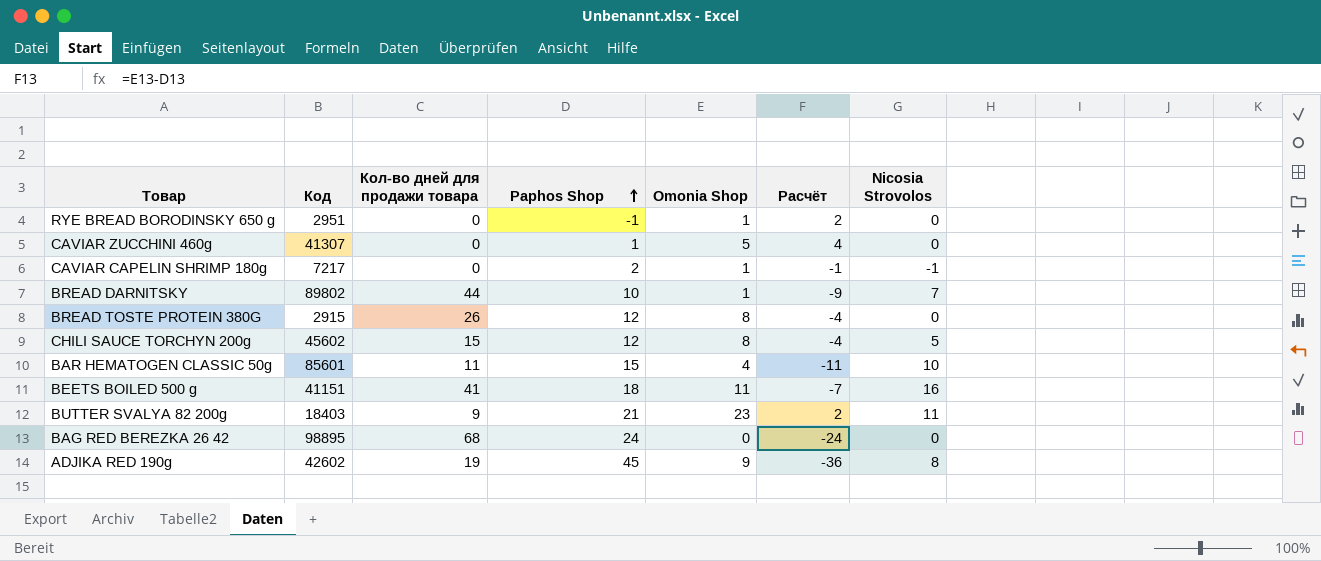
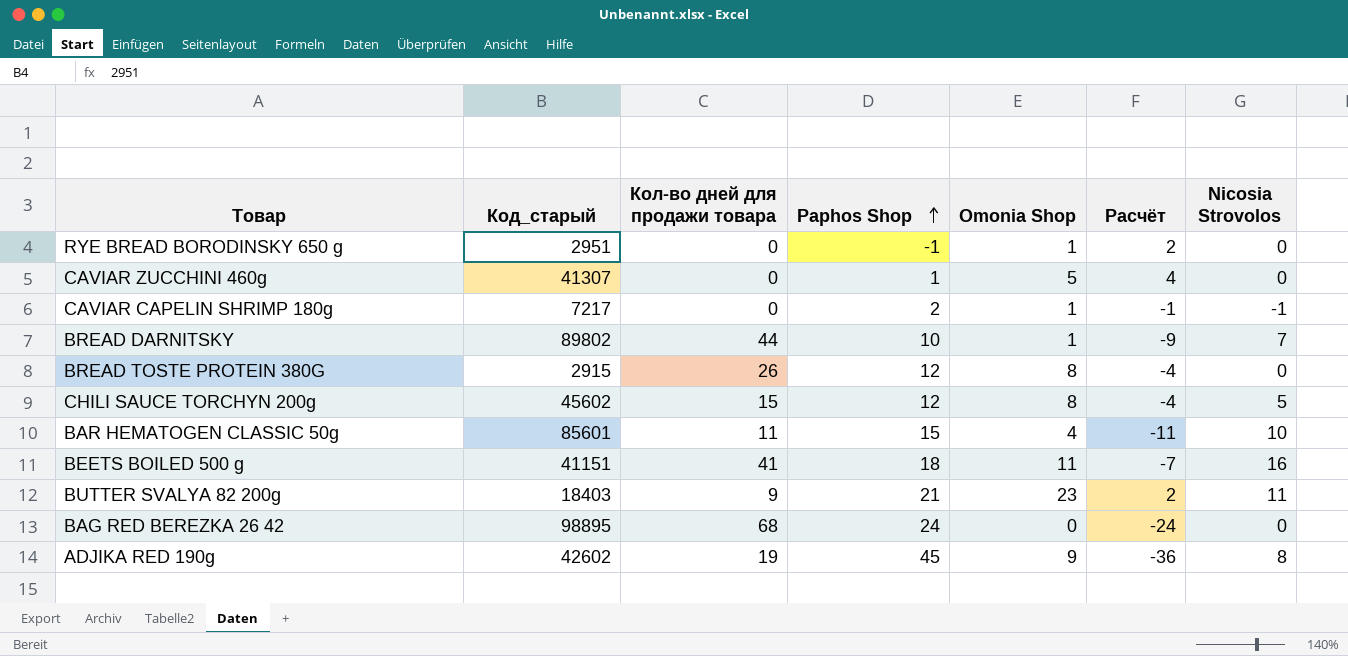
column name: Код -> Код_старый

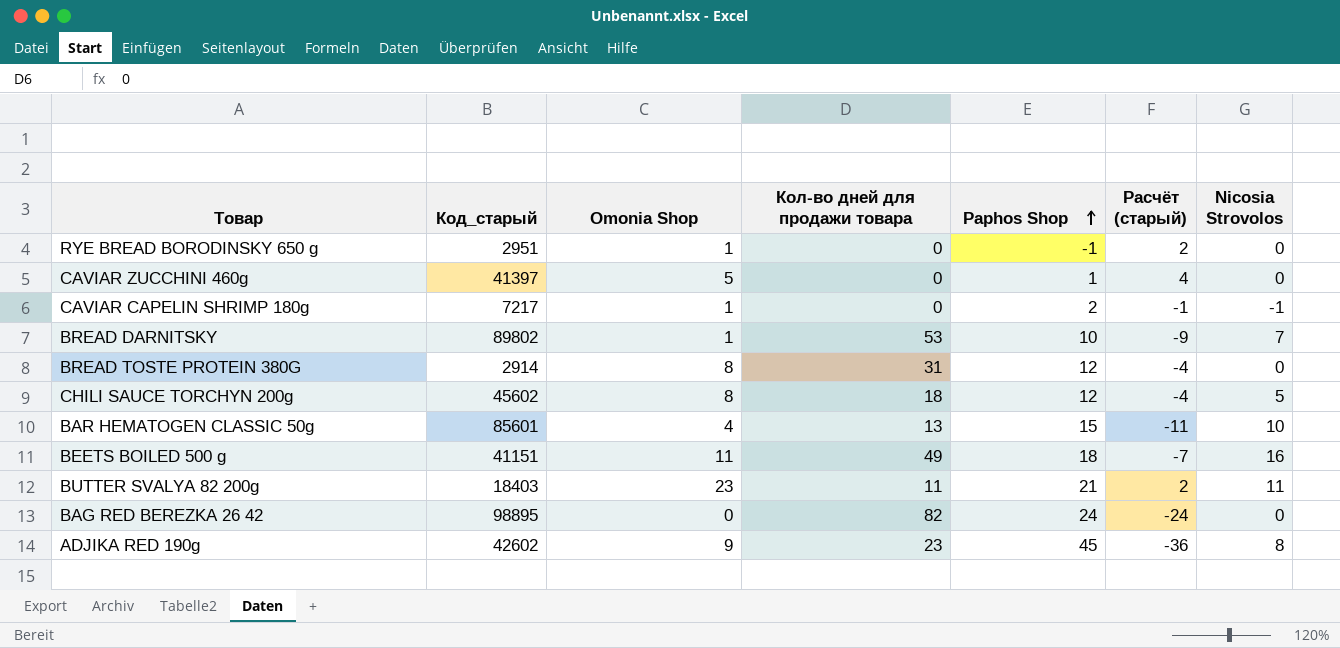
column Omonia Shop | position: 5 -> 3
column name: Расчёт -> Расчёт (старый)
CAVIAR ZUCCHINI 460g | Код_старый: 41307 -> 41397
BREAD DARNITSKY | Кол-во дней для продажи товара: 44 -> 53
BREAD TOSTE PROTEIN 380G | Код_старый: 2915 -> 2914
BREAD TOSTE PROTEIN 380G | Кол-во дней для продажи товара: 26 -> 31
CHILI SAUCE TORCHYN 200g | Кол-во дней для продажи товара: 15 -> 18
BAR HEMATOGEN CLASSIC 50g | Кол-во дней для продажи товара: 11 -> 13
BEETS BOILED 500 g | Кол-во дней для продажи товара: 41 -> 49
BUTTER SVALYA 82 200g | Кол-во дней для продажи товара: 9 -> 11
BAG RED BEREZKA 26 42 | Кол-во дней для продажи товара: 68 -> 82
ADJIKA RED 190g | Кол-во дней для продажи товара: 19 -> 23

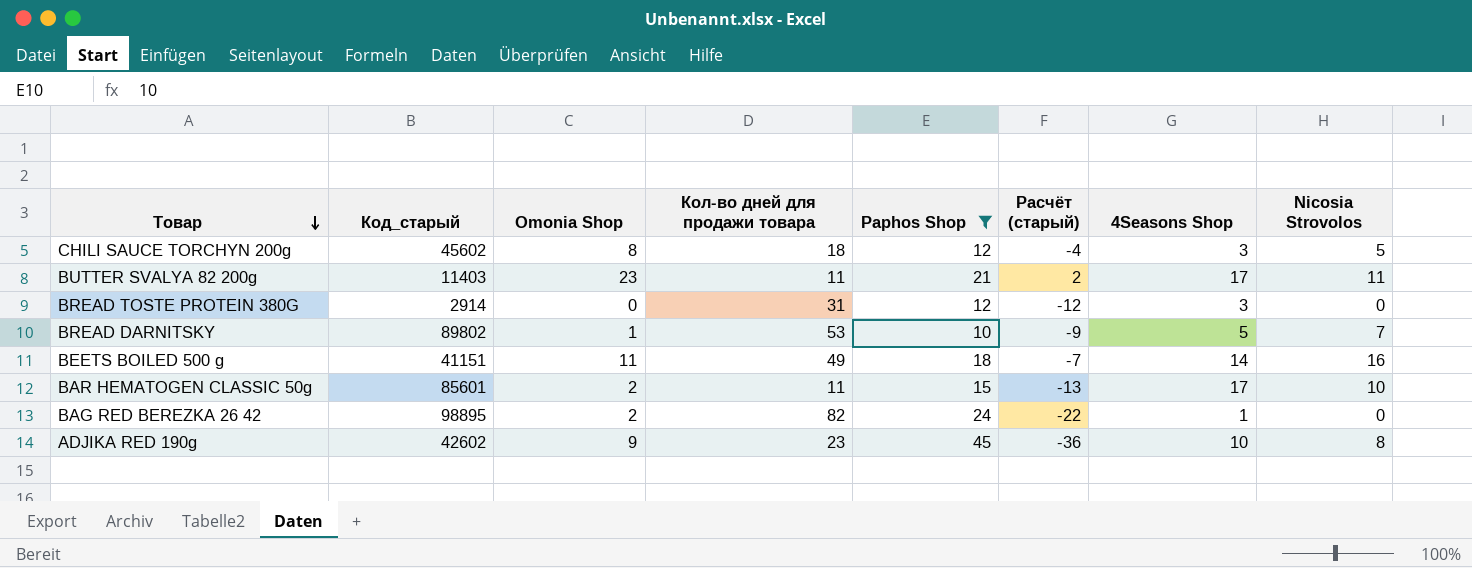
filter: none -> Paphos Shop >= 10
row order: Paphos Shop ascending -> Товар descending
column 4Seasons Shop | position: none -> 7
BUTTER SVALYA 82 200g | Код_старый: 18403 -> 11403
BREAD TOSTE PROTEIN 380G | Omonia Shop: 8 -> 0
BREAD TOSTE PROTEIN 380G | Расчёт (старый): -4 -> -12
BAR HEMATOGEN CLASSIC 50g | Omonia Shop: 4 -> 2
BAR HEMATOGEN CLASSIC 50g | Кол-во дней для продажи товара: 13 -> 11
BAR HEMATOGEN CLASSIC 50g | Расчёт (старый): -11 -> -13
BAG RED BEREZKA 26 42 | Omonia Shop: 0 -> 2
BAG RED BEREZKA 26 42 | Расчёт (старый): -24 -> -22

